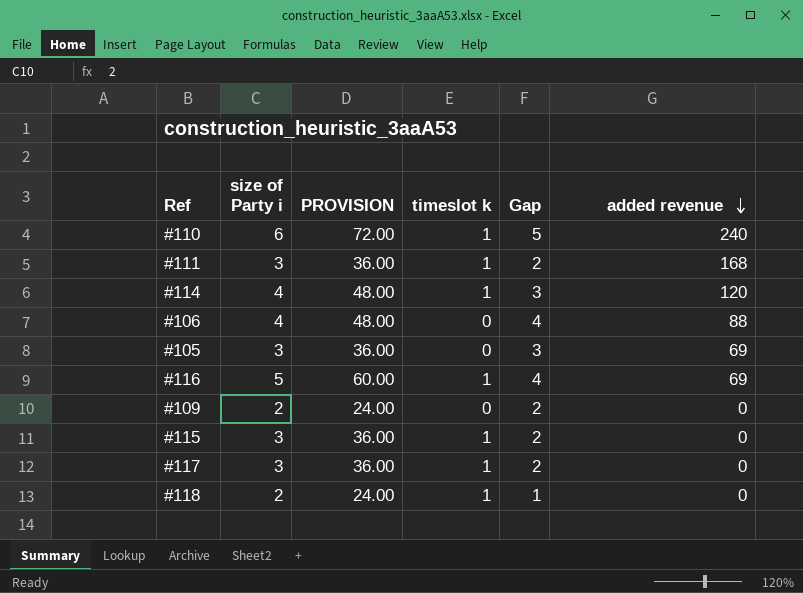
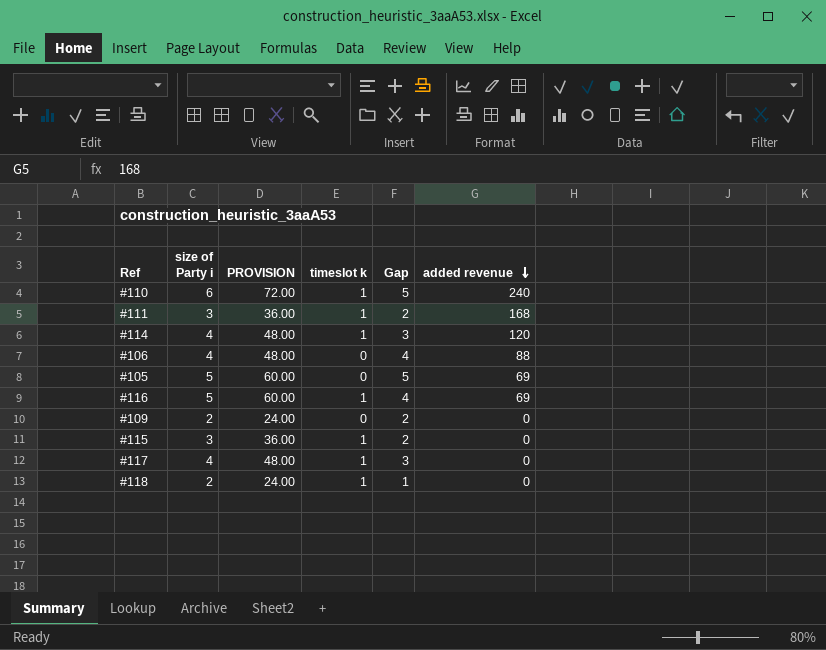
#105 | size of Party i: 3 -> 5
#105 | PROVISION: 36.00 -> 60.00
#105 | Gap: 3 -> 5
#117 | size of Party i: 3 -> 4
#117 | PROVISION: 36.00 -> 48.00
#117 | Gap: 2 -> 3

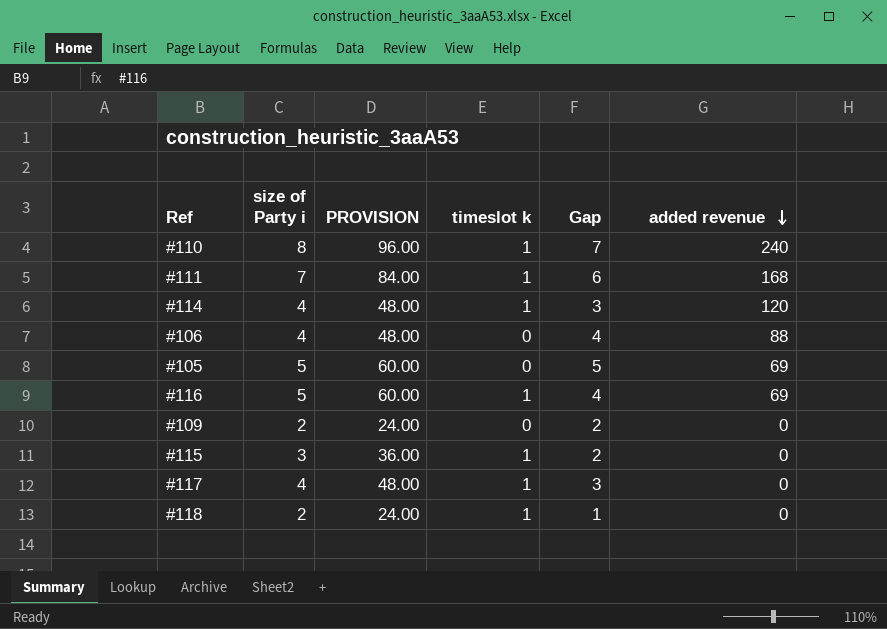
#110 | size of Party i: 6 -> 8
#110 | PROVISION: 72.00 -> 96.00
#110 | Gap: 5 -> 7
#111 | size of Party i: 3 -> 7
#111 | PROVISION: 36.00 -> 84.00
#111 | Gap: 2 -> 6

